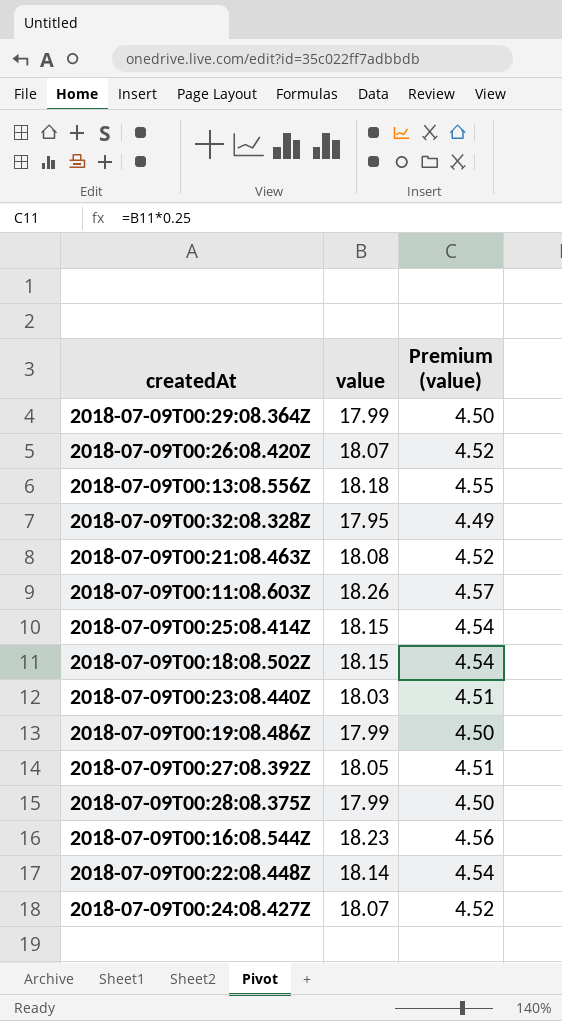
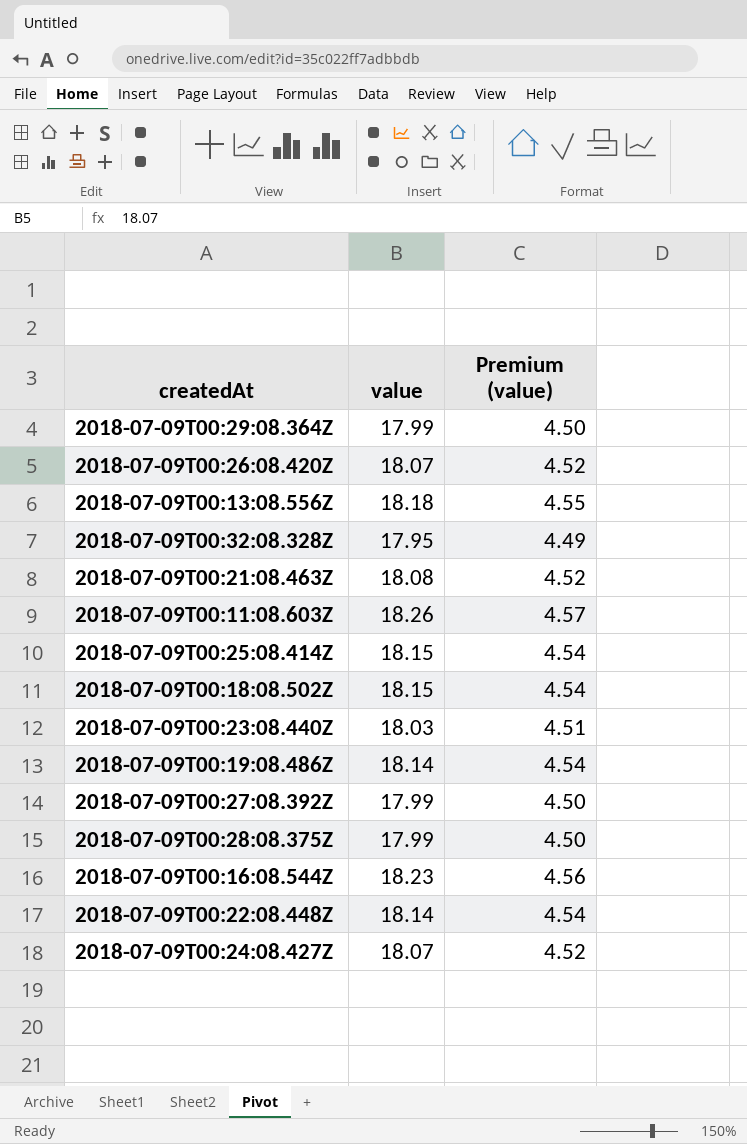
2018-07-09T00:19:08.486Z | value: 17.99 -> 18.14
2018-07-09T00:19:08.486Z | Premium (value): 4.50 -> 4.54
2018-07-09T00:27:08.392Z | value: 18.05 -> 17.99
2018-07-09T00:27:08.392Z | Premium (value): 4.51 -> 4.50

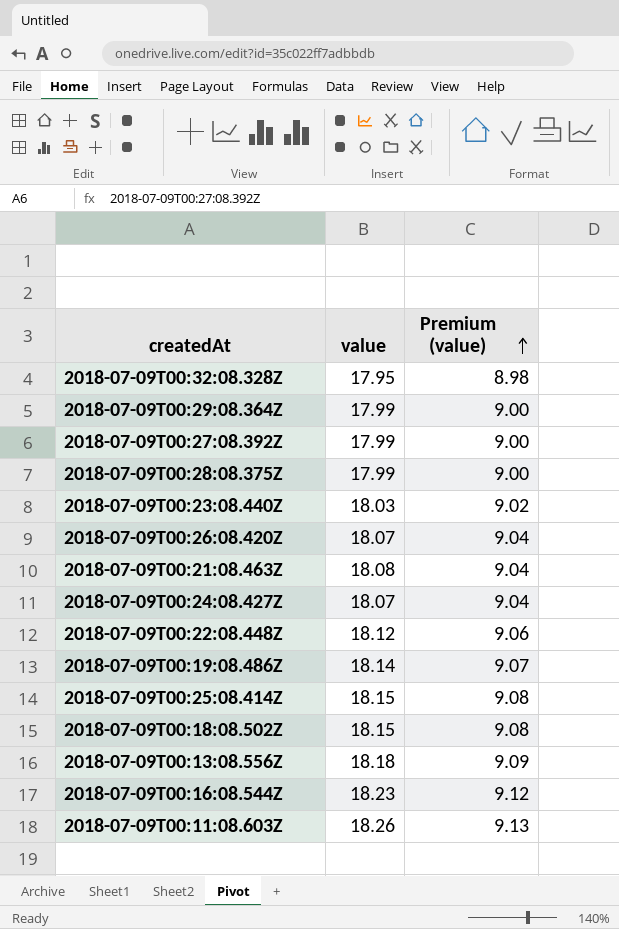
row order: none -> Premium (value) ascending
column Premium (value) | formula: [value] * 0.25 -> [value] * 0.5
2018-07-09T00:22:08.448Z | value: 18.14 -> 18.12

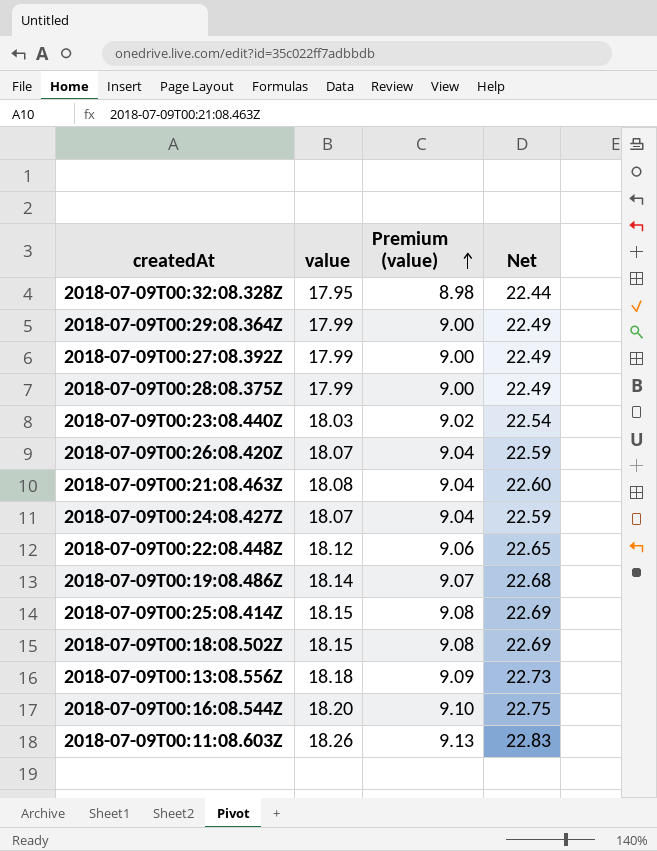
column Net | formula: none -> [value] * 1.25
2018-07-09T00:16:08.544Z | value: 18.23 -> 18.20
2018-07-09T00:16:08.544Z | Premium (value): 9.12 -> 9.10

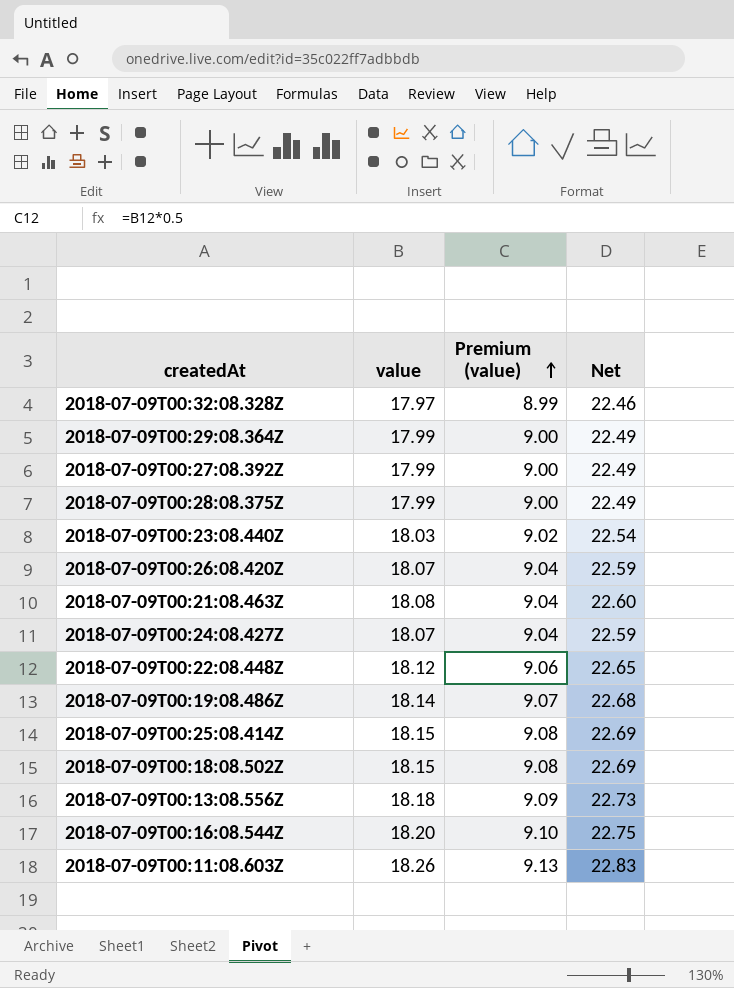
2018-07-09T00:32:08.328Z | value: 17.95 -> 17.97
2018-07-09T00:32:08.328Z | Premium (value): 8.98 -> 8.99
2018-07-09T00:32:08.328Z | Net: 22.44 -> 22.46

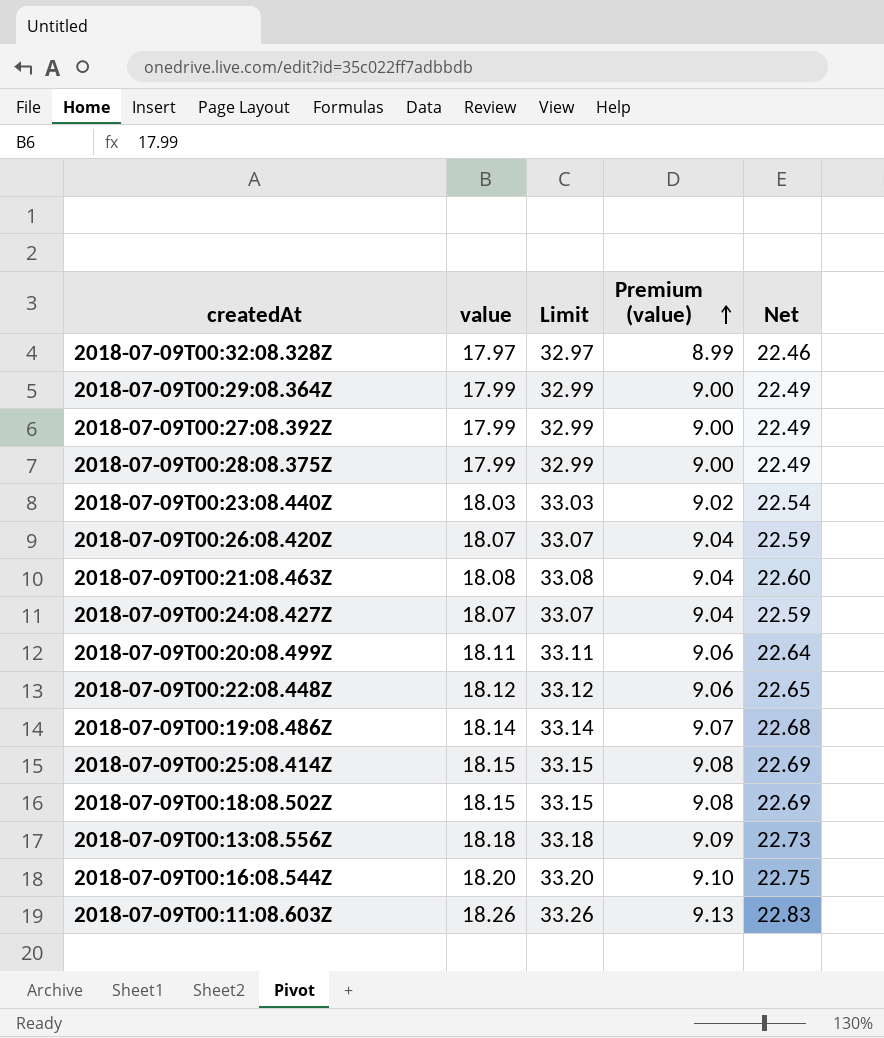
column Limit | formula: none -> [value] + 15
row 2018-07-09T00:20:08.499Z: none -> 18.11 | 33.11 | 9.06 | 22.64

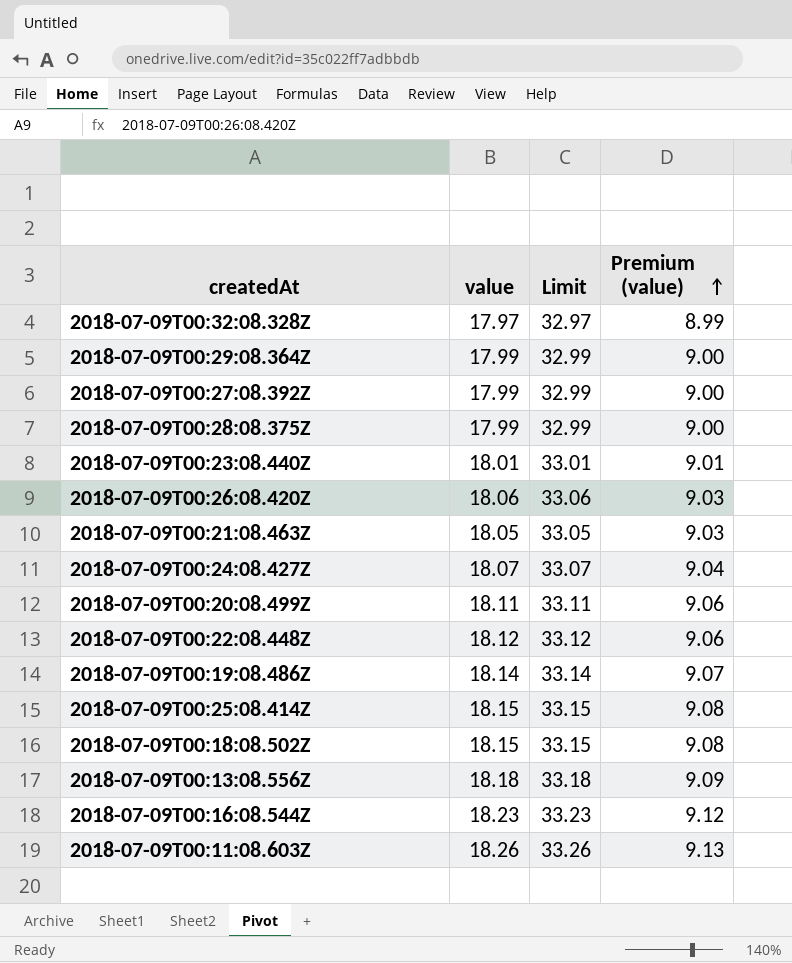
column Net | formula: [value] * 1.25 -> none
2018-07-09T00:23:08.440Z | value: 18.03 -> 18.01
2018-07-09T00:23:08.440Z | Limit: 33.03 -> 33.01
2018-07-09T00:23:08.440Z | Premium (value): 9.02 -> 9.01
2018-07-09T00:26:08.420Z | value: 18.07 -> 18.06
2018-07-09T00:26:08.420Z | Limit: 33.07 -> 33.06
2018-07-09T00:26:08.420Z | Premium (value): 9.04 -> 9.03
2018-07-09T00:21:08.463Z | value: 18.08 -> 18.05
2018-07-09T00:21:08.463Z | Limit: 33.08 -> 33.05
2018-07-09T00:21:08.463Z | Premium (value): 9.04 -> 9.03
2018-07-09T00:16:08.544Z | value: 18.20 -> 18.23
2018-07-09T00:16:08.544Z | Limit: 33.20 -> 33.23
2018-07-09T00:16:08.544Z | Premium (value): 9.10 -> 9.12

